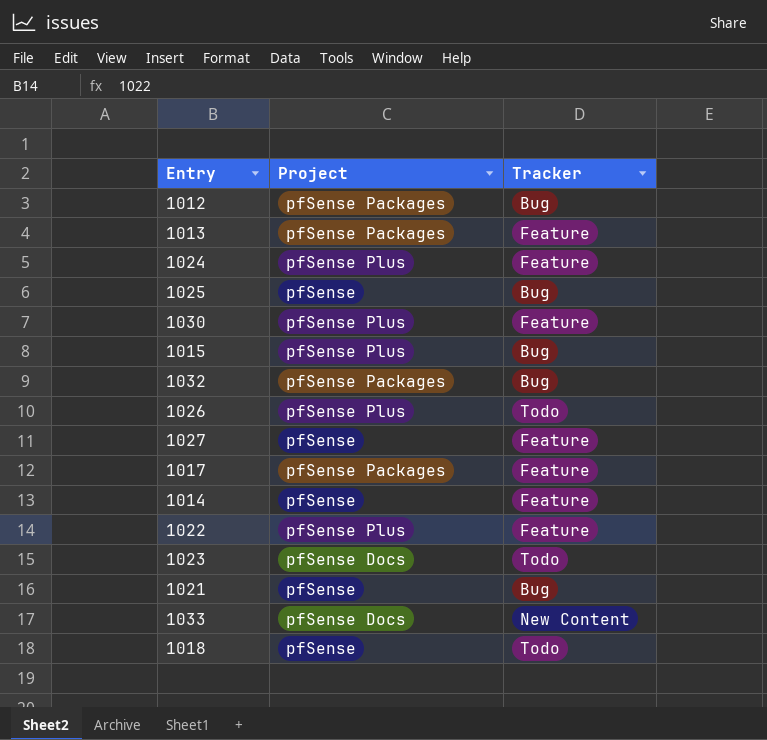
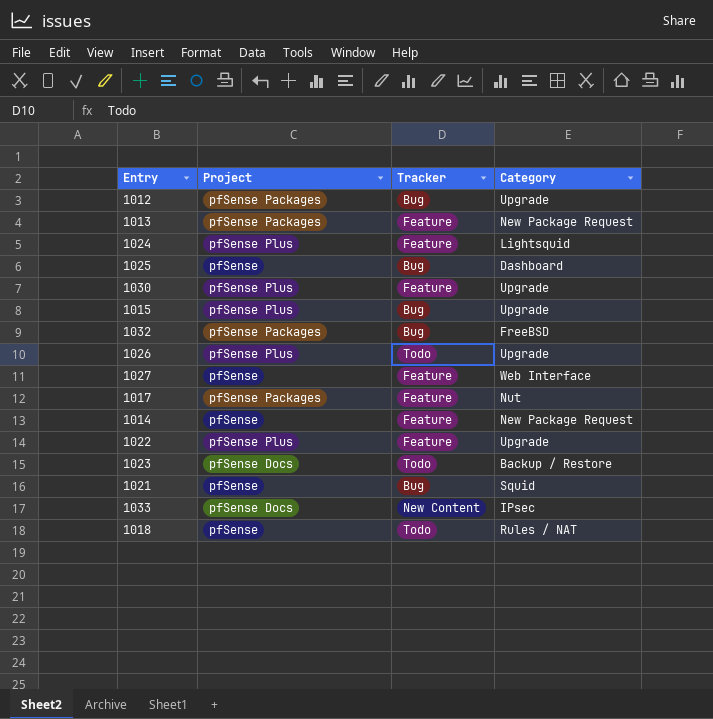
column Category | position: none -> 4

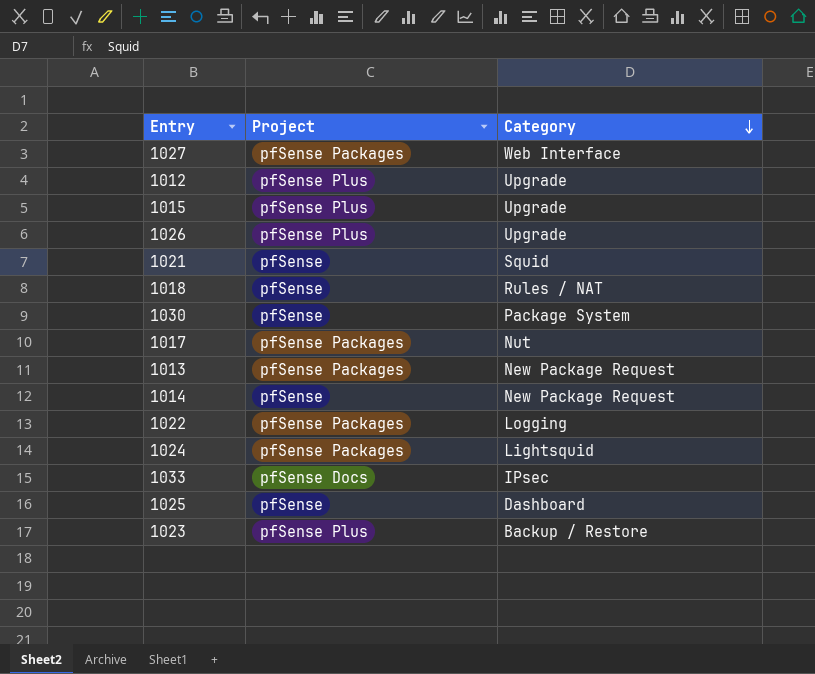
row order: none -> Category descending
column Tracker | position: 3 -> none
row 1032: pfSense Packages | Bug | FreeBSD -> none
1027 | Project: pfSense -> pfSense Packages
1012 | Project: pfSense Packages -> pfSense Plus
1030 | Project: pfSense Plus -> pfSense
1030 | Category: Upgrade -> Package System
1022 | Project: pfSense Plus -> pfSense Packages
1022 | Category: Upgrade -> Logging
1024 | Project: pfSense Plus -> pfSense Packages
1023 | Project: pfSense Docs -> pfSense Plus

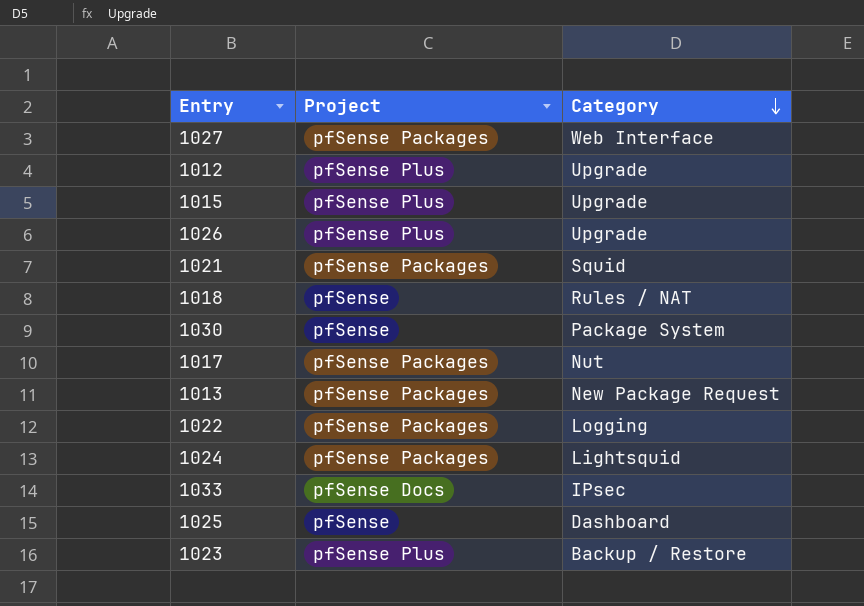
row 1014: pfSense | New Package Request -> none
1021 | Project: pfSense -> pfSense Packages

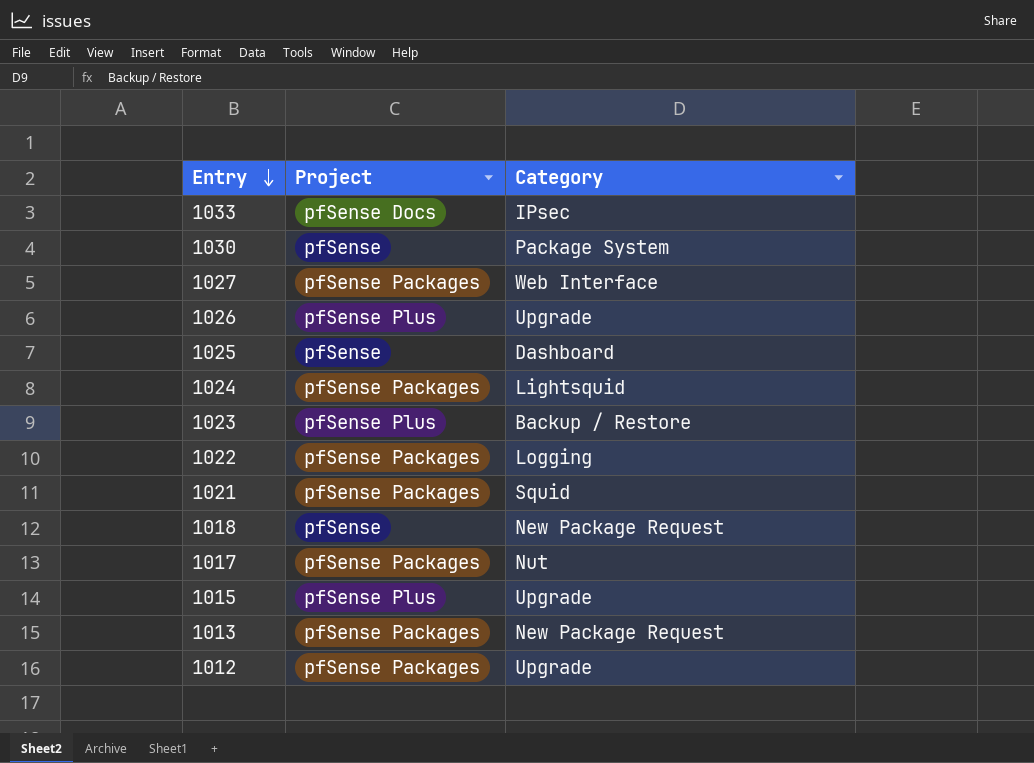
row order: Category descending -> Entry descending
1018 | Category: Rules / NAT -> New Package Request
1012 | Project: pfSense Plus -> pfSense Packages

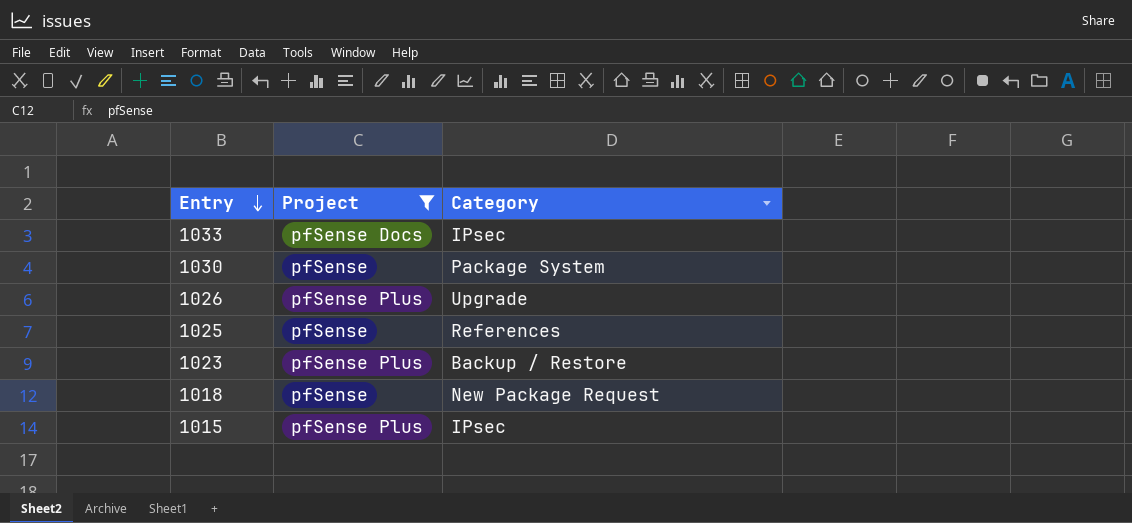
filter: none -> Project != pfSense Packages
1025 | Category: Dashboard -> References
1015 | Category: Upgrade -> IPsec

